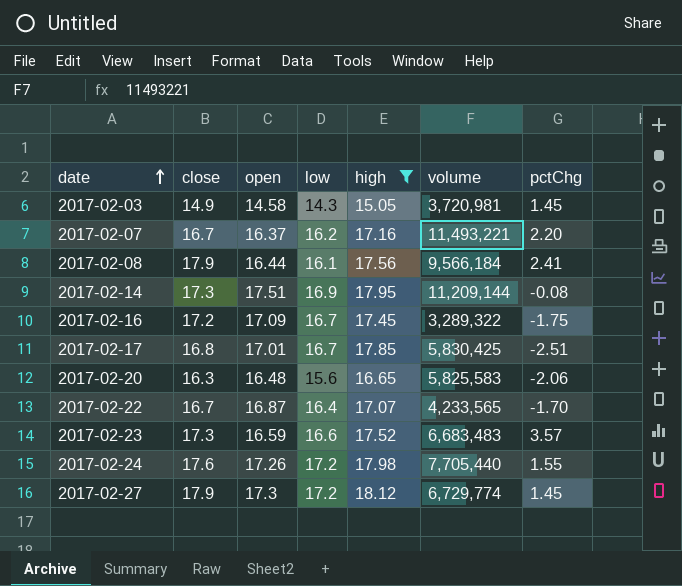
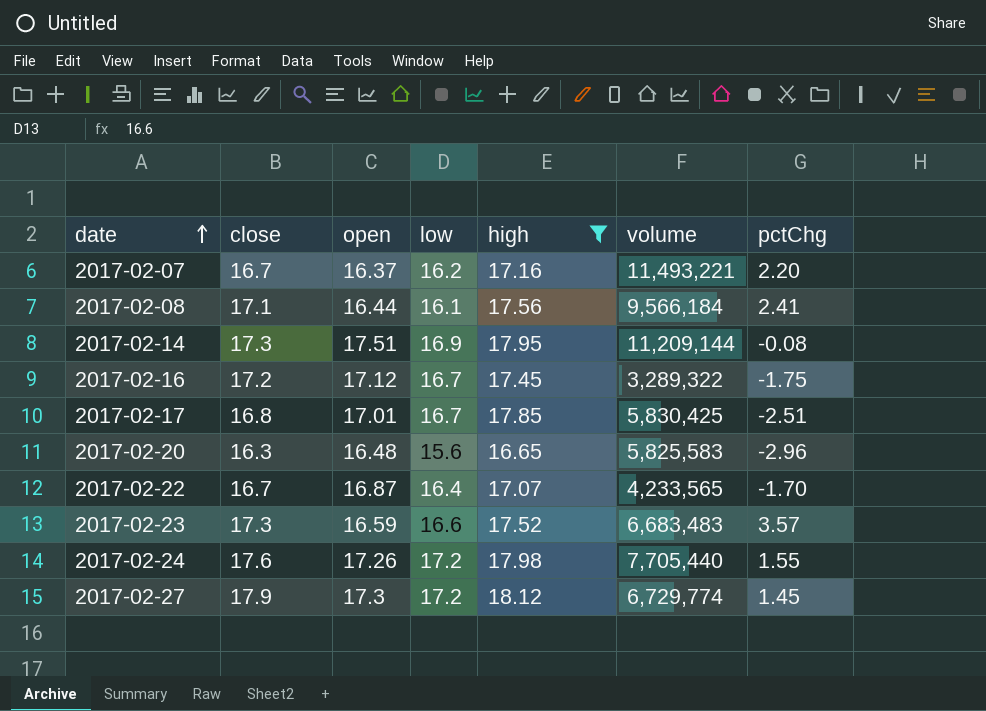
row 2017-02-03: 14.9 | 14.58 | 14.3 | 15.05 | 3,720,981 | 1.45 -> none
2017-02-08 | close: 17.9 -> 17.1
2017-02-16 | open: 17.09 -> 17.12
2017-02-20 | pctChg: -2.06 -> -2.96

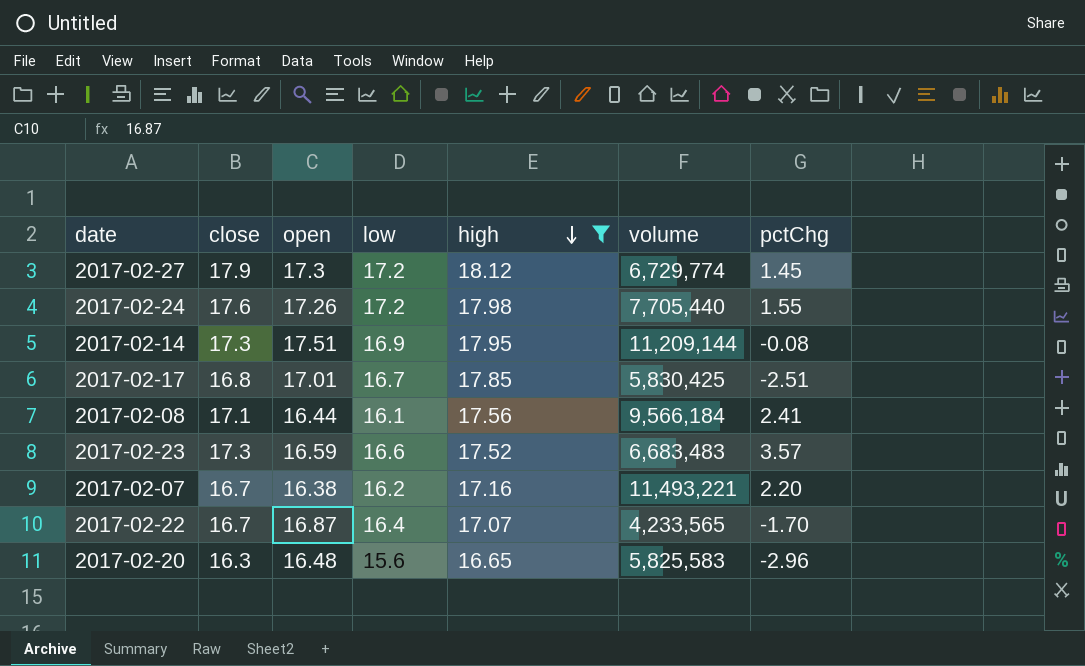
row order: date ascending -> high descending
row 2017-02-16: 17.2 | 17.12 | 16.7 | 17.45 | 3,289,322 | -1.75 -> none
2017-02-07 | open: 16.37 -> 16.38

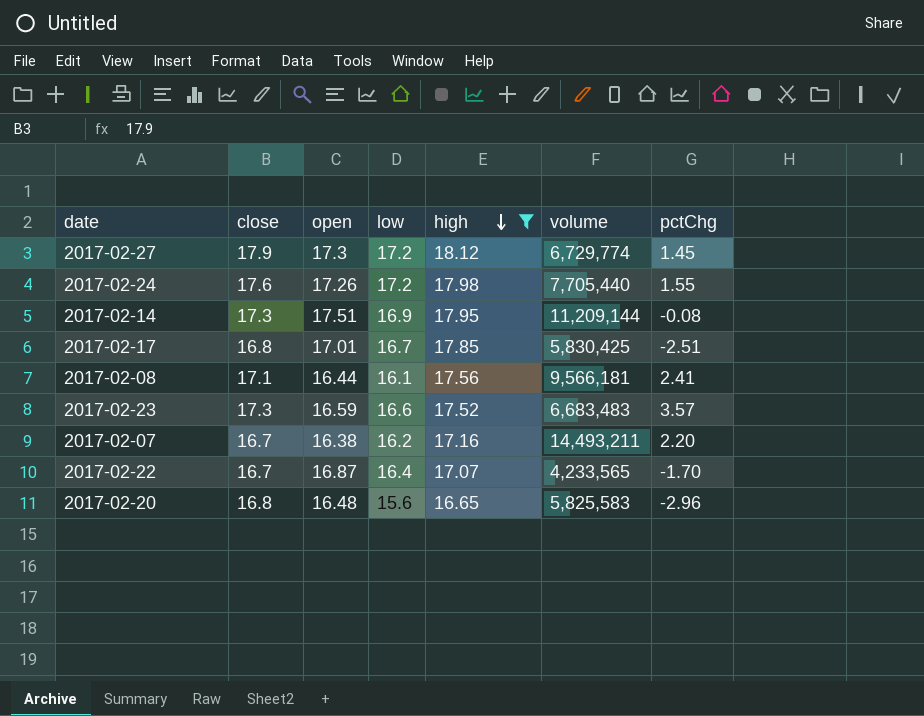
2017-02-08 | volume: 9,566,184 -> 9,566,181
2017-02-07 | volume: 11,493,221 -> 14,493,211
2017-02-20 | close: 16.3 -> 16.8

